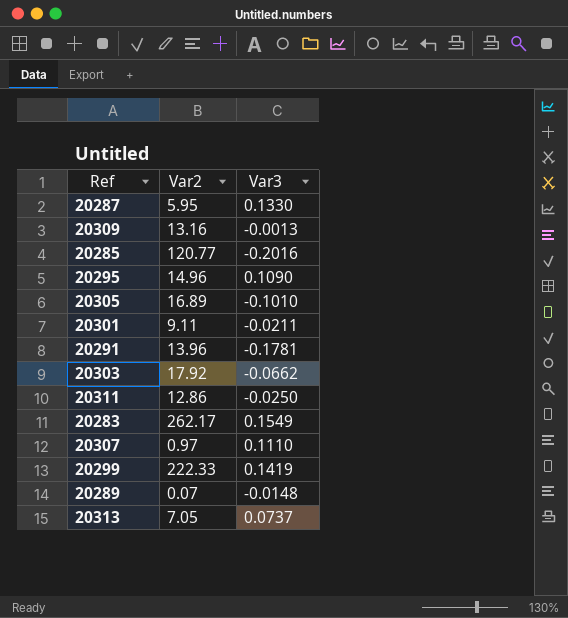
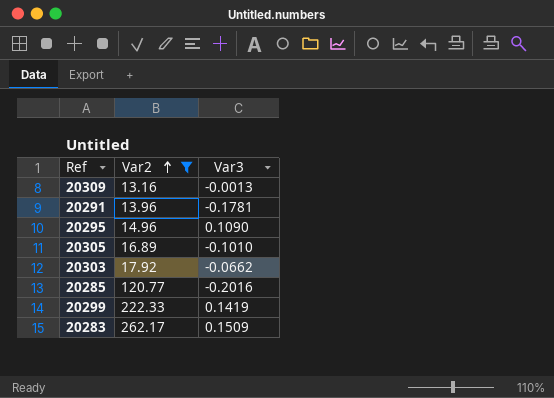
filter: none -> Var2 >= 13.16
row order: none -> Var2 ascending
20283 | Var3: 0.1549 -> 0.1509

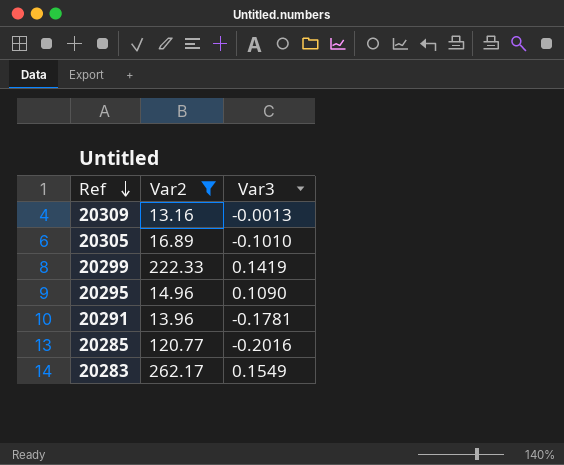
row order: Var2 ascending -> Ref descending
row 20303: 17.92 | -0.0662 -> none
20283 | Var3: 0.1509 -> 0.1549

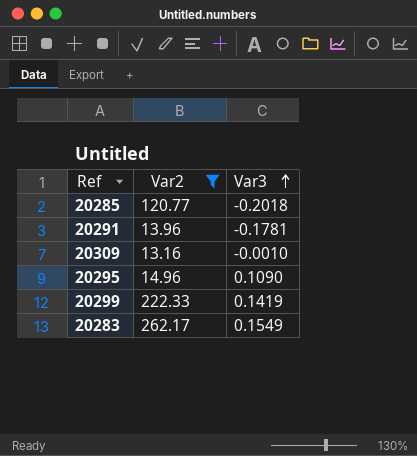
row order: Ref descending -> Var3 ascending
row 20305: 16.89 | -0.1010 -> none
20285 | Var3: -0.2016 -> -0.2018
20309 | Var3: -0.0013 -> -0.0010

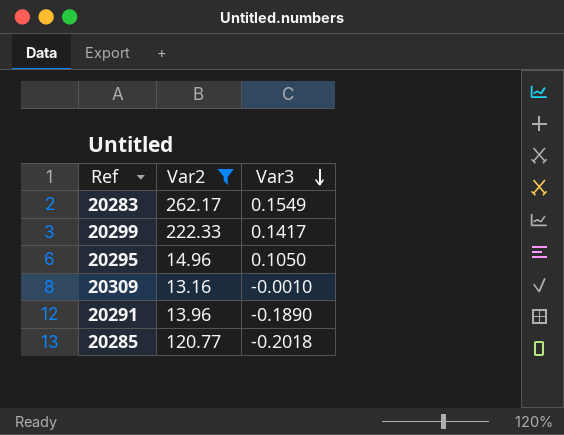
row order: Var3 ascending -> Var3 descending
20299 | Var3: 0.1419 -> 0.1417
20295 | Var3: 0.1090 -> 0.1050
20291 | Var3: -0.1781 -> -0.1890

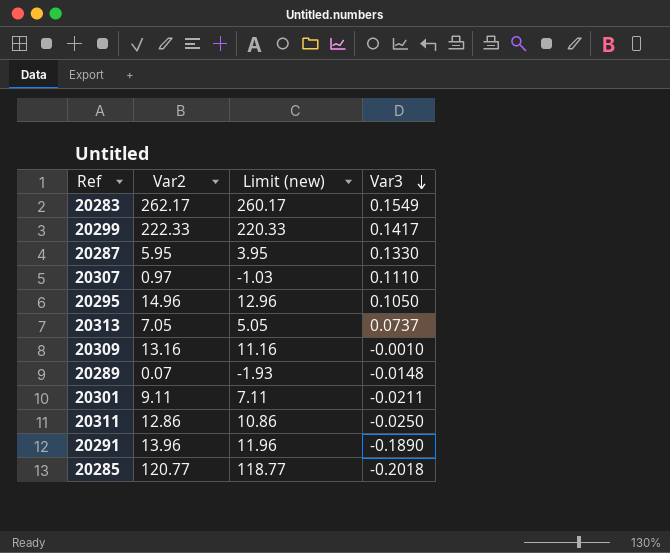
filter: Var2 >= 13.16 -> none
column Limit (new) | formula: none -> [Var2] - 2

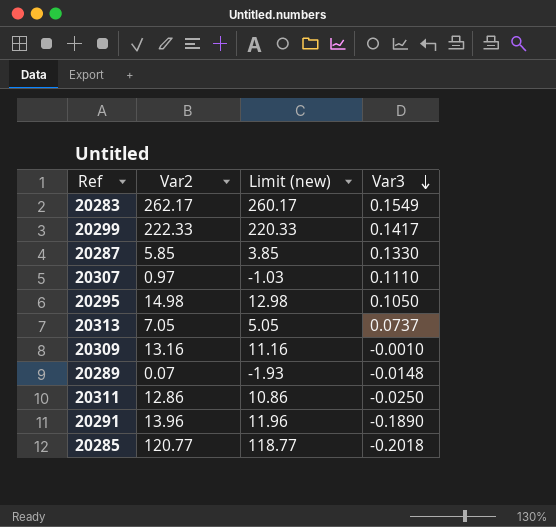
row 20301: 9.11 | 7.11 | -0.0211 -> none
20287 | Var2: 5.95 -> 5.85
20287 | Limit (new): 3.95 -> 3.85
20295 | Var2: 14.96 -> 14.98
20295 | Limit (new): 12.96 -> 12.98

